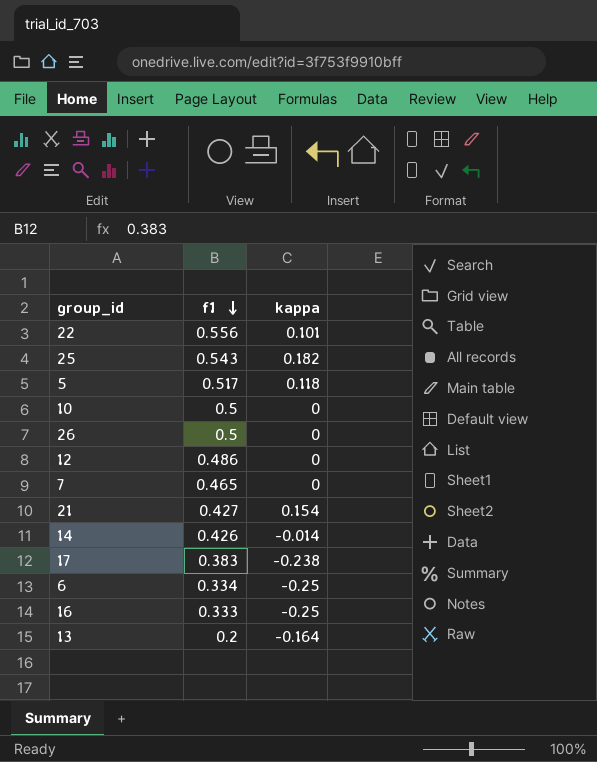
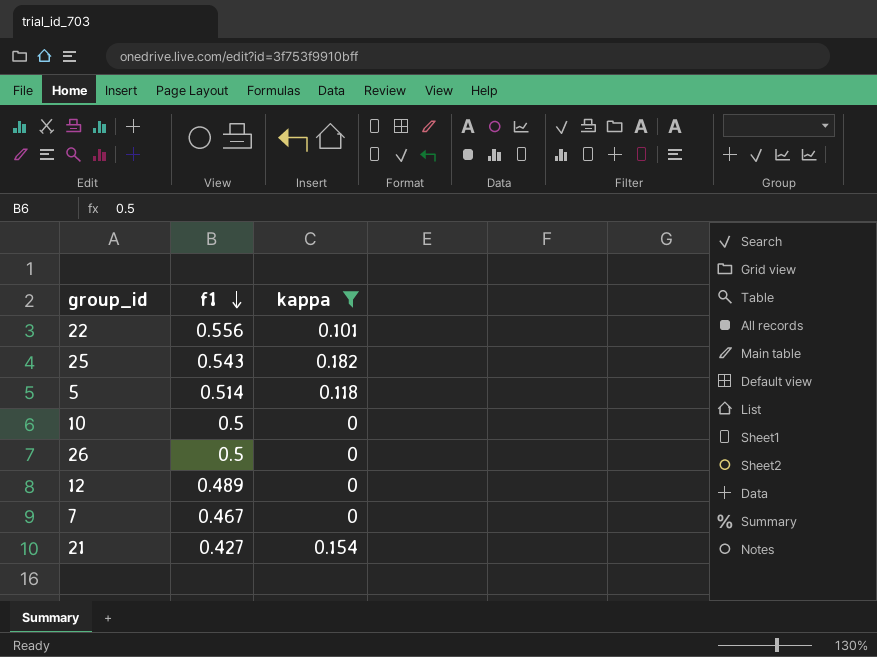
filter: none -> kappa >= 0
5 | f1: 0.517 -> 0.514
12 | f1: 0.486 -> 0.489
7 | f1: 0.465 -> 0.467

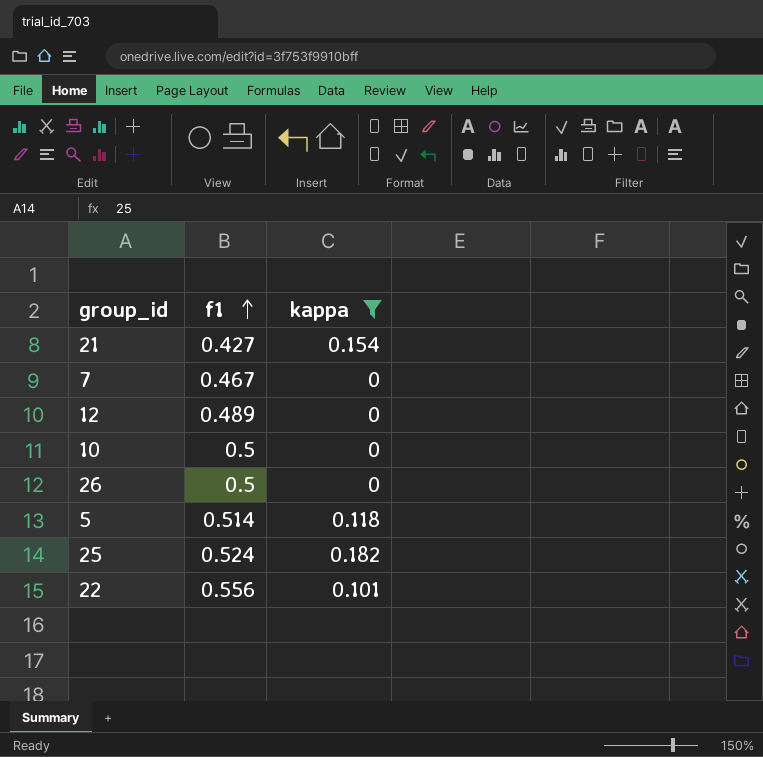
row order: f1 descending -> f1 ascending
25 | f1: 0.543 -> 0.524

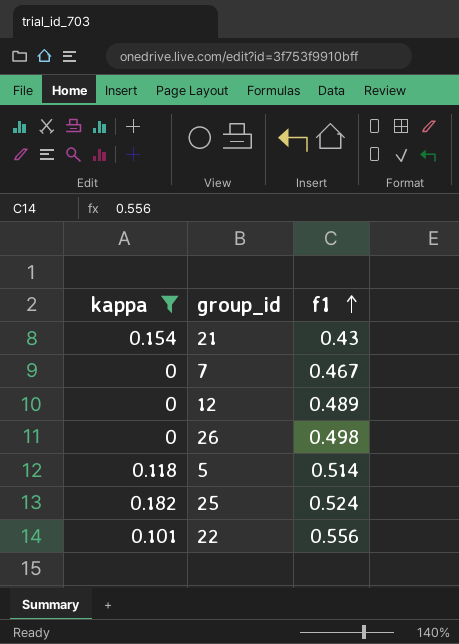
column kappa | position: 3 -> 1
row 10: 0.5 | 0 -> none
21 | f1: 0.427 -> 0.43
26 | f1: 0.5 -> 0.498

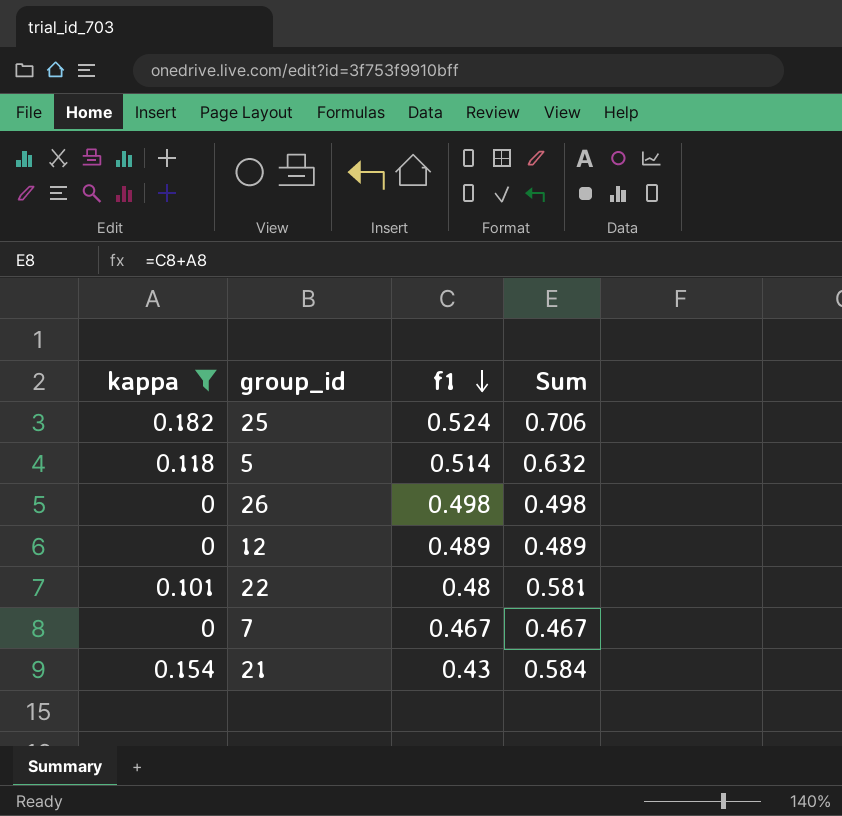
row order: f1 ascending -> f1 descending
column Sum | formula: none -> [kappa] + [f1]
22 | f1: 0.556 -> 0.48

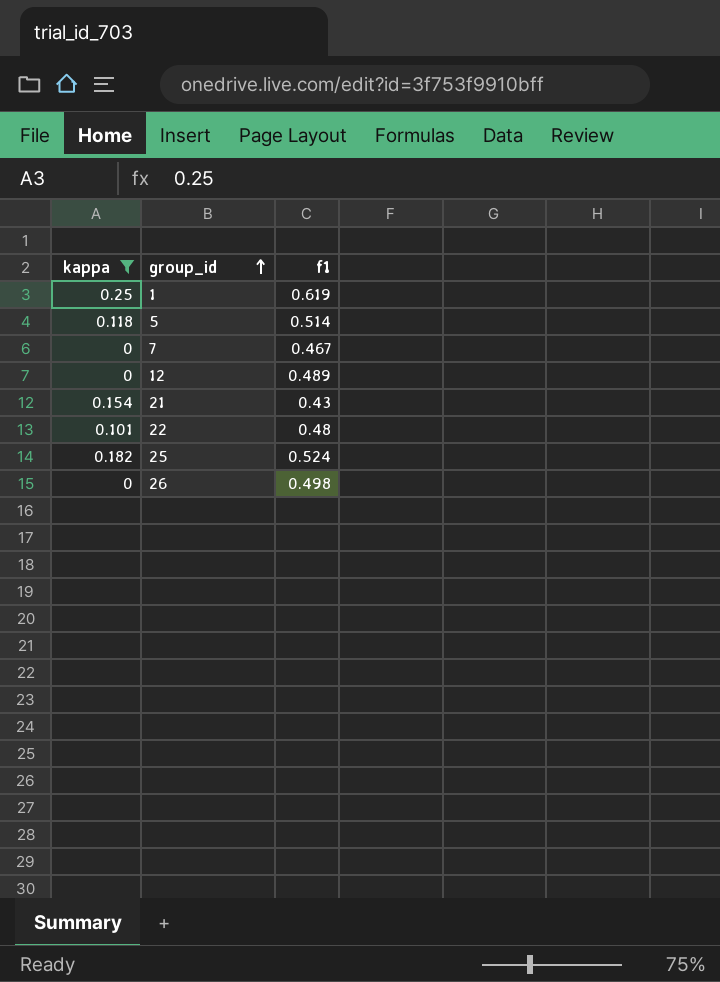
row order: f1 descending -> group_id ascending
column Sum | formula: [kappa] + [f1] -> none
row 1: none -> 0.25 | 0.619

